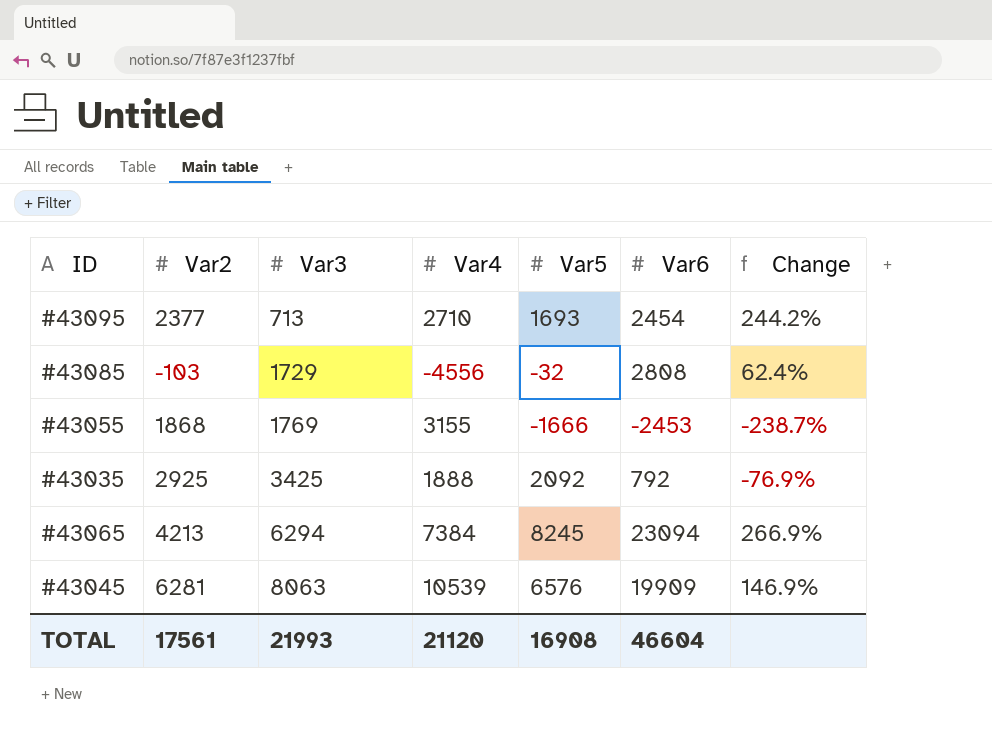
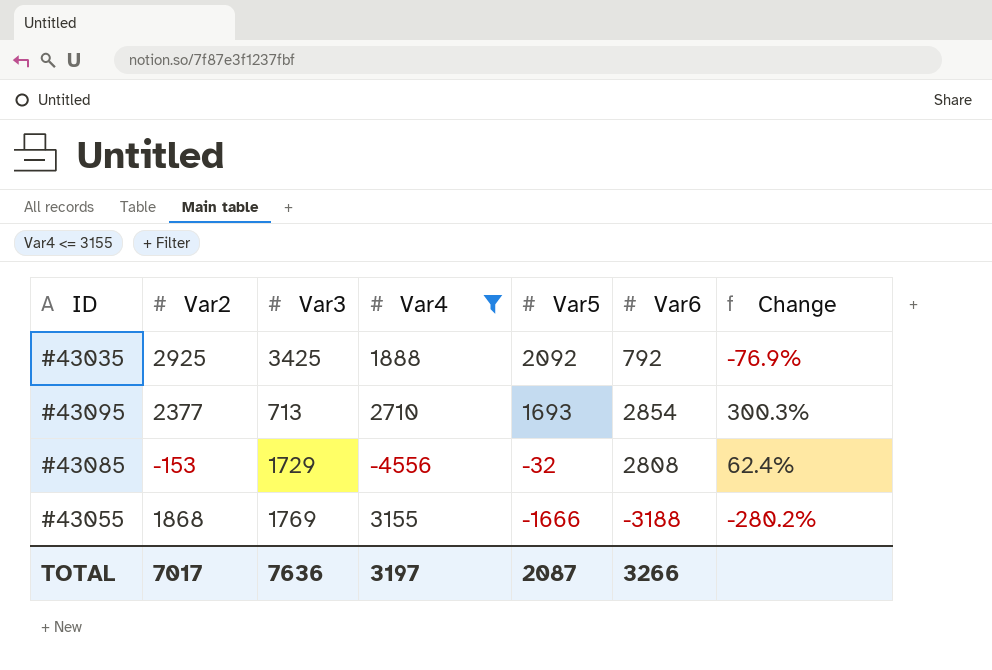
filter: none -> Var4 <= 3155
row order: Var3 ascending -> Var5 descending
#43095 | Var6: 2454 -> 2854
#43095 | Change: 244.2% -> 300.3%
#43085 | Var2: -103 -> -153
#43055 | Var6: -2453 -> -3188
#43055 | Change: -238.7% -> -280.2%
TOTAL | Var2: 17561 -> 7017
TOTAL | Var3: 21993 -> 7636
TOTAL | Var4: 21120 -> 3197
TOTAL | Var5: 16908 -> 2087
TOTAL | Var6: 46604 -> 3266

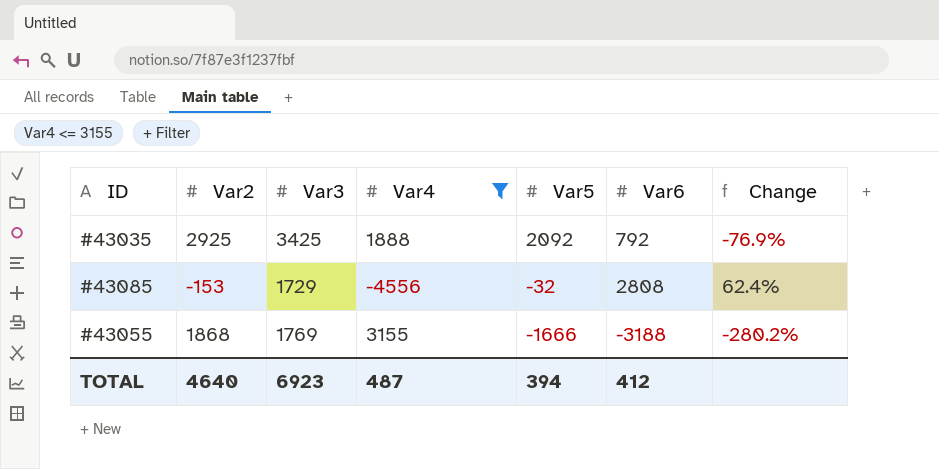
row #43095: 2377 | 713 | 2710 | 1693 | 2854 | 300.3% -> none
TOTAL | Var2: 7017 -> 4640
TOTAL | Var3: 7636 -> 6923
TOTAL | Var4: 3197 -> 487
TOTAL | Var5: 2087 -> 394
TOTAL | Var6: 3266 -> 412

